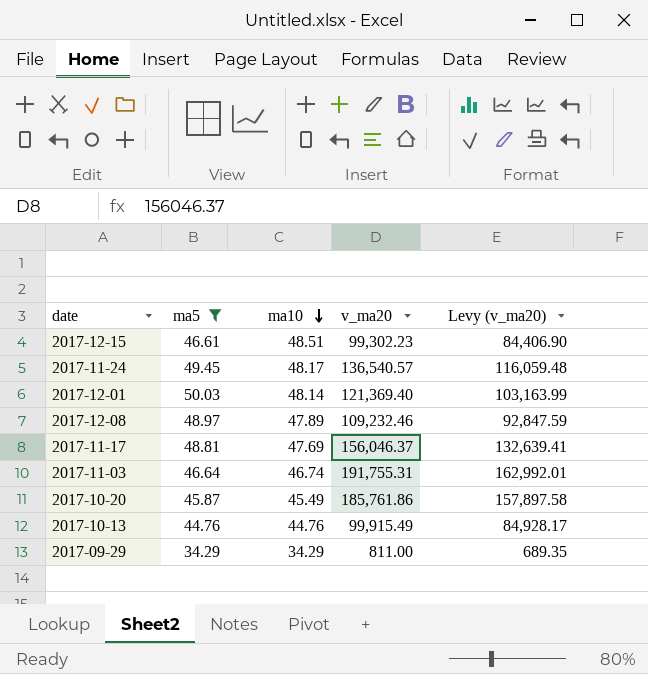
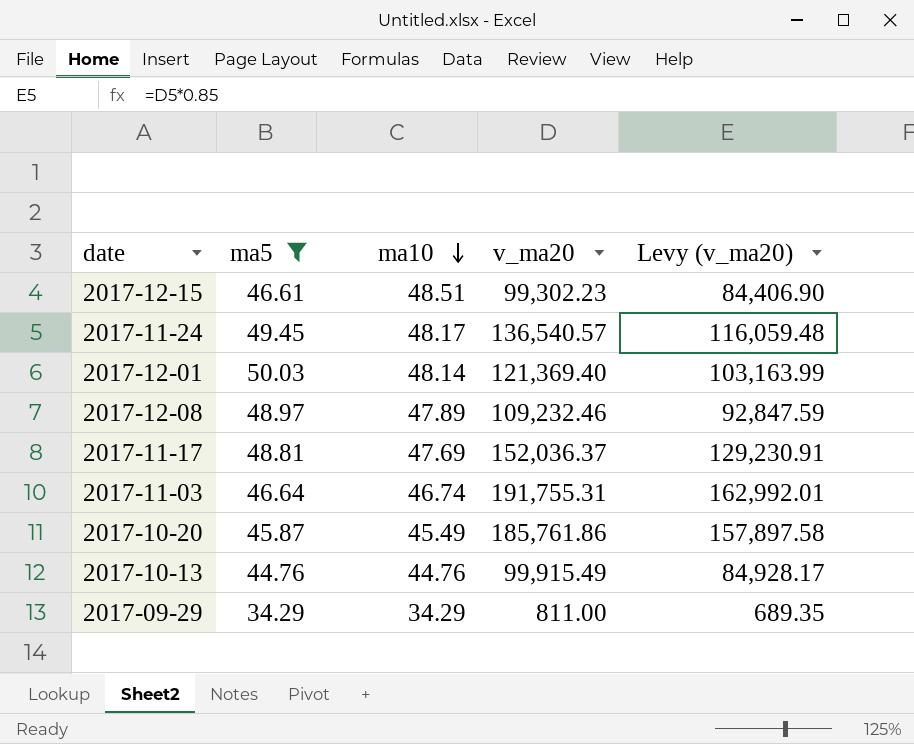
2017-11-17 | v_ma20: 156,046.37 -> 152,036.37
2017-11-17 | Levy (v_ma20): 132,639.41 -> 129,230.91

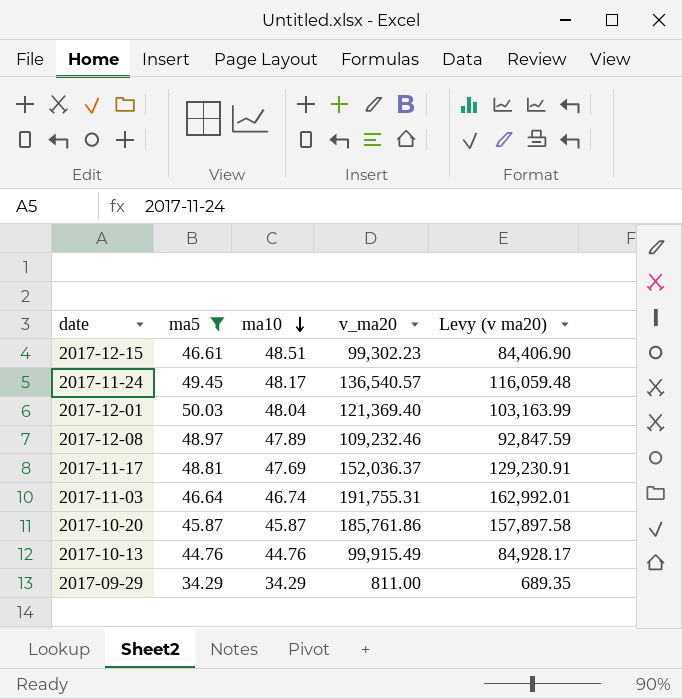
column name: Levy (v_ma20) -> Levy (v ma20)
2017-12-01 | ma10: 48.14 -> 48.04
2017-10-20 | ma10: 45.49 -> 45.87

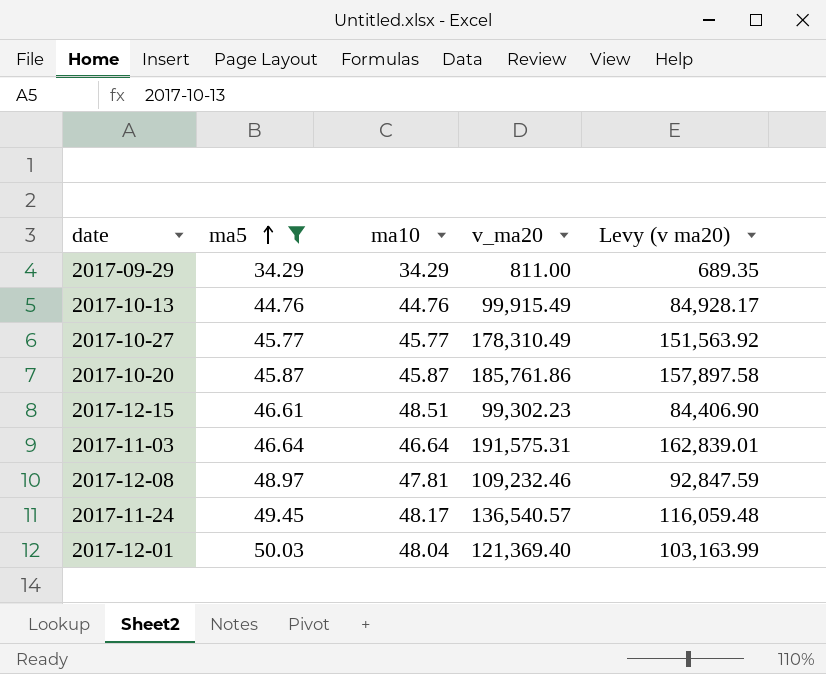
row order: ma10 descending -> ma5 ascending
row 2017-11-17: 48.81 | 47.69 | 152,036.37 | 129,230.91 -> none
row 2017-10-27: none -> 45.77 | 45.77 | 178,310.49 | 151,563.92
2017-11-03 | ma10: 46.74 -> 46.64
2017-11-03 | v_ma20: 191,755.31 -> 191,575.31
2017-11-03 | Levy (v ma20): 162,992.01 -> 162,839.01
2017-12-08 | ma10: 47.89 -> 47.81

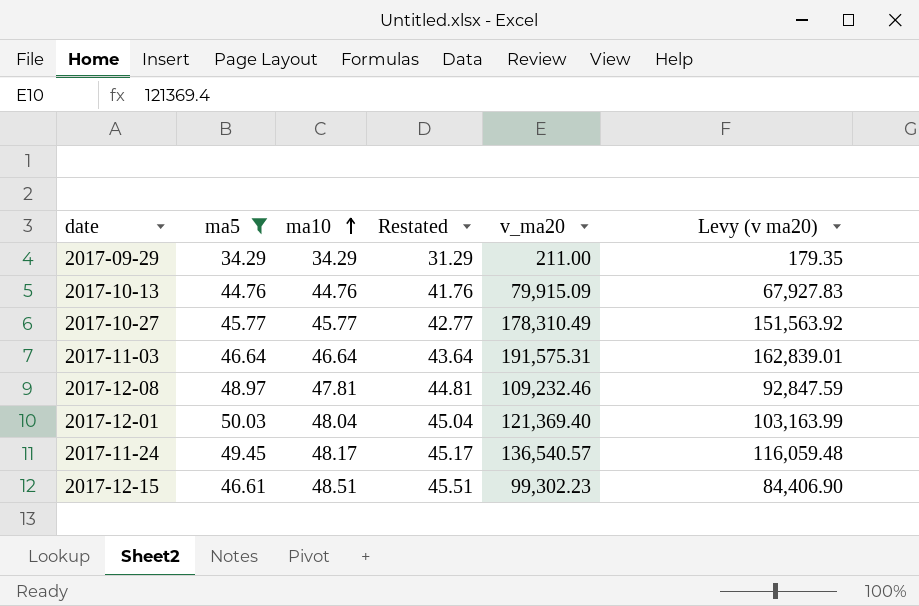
row order: ma5 ascending -> ma10 ascending
column Restated | formula: none -> [ma10] - 3
row 2017-10-20: 45.87 | 45.87 | 185,761.86 | 157,897.58 -> none
2017-09-29 | v_ma20: 811.00 -> 211.00
2017-09-29 | Levy (v ma20): 689.35 -> 179.35
2017-10-13 | v_ma20: 99,915.49 -> 79,915.09
2017-10-13 | Levy (v ma20): 84,928.17 -> 67,927.83

